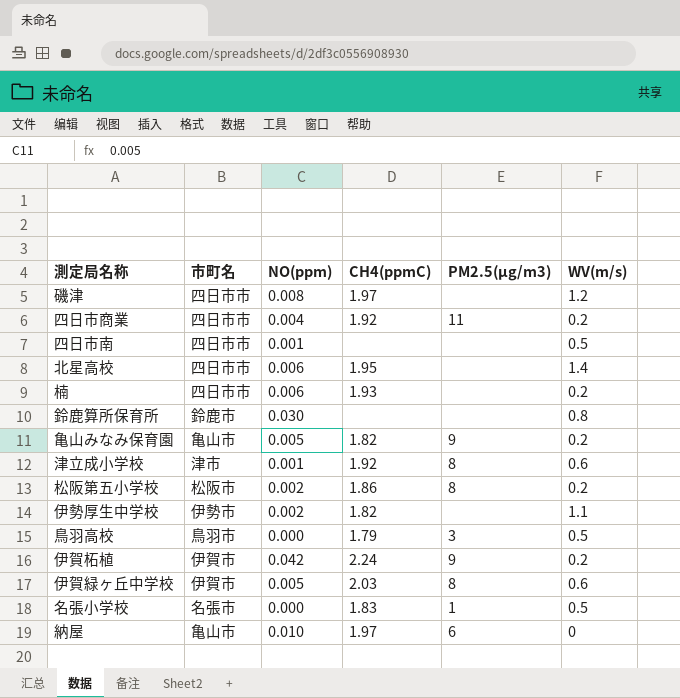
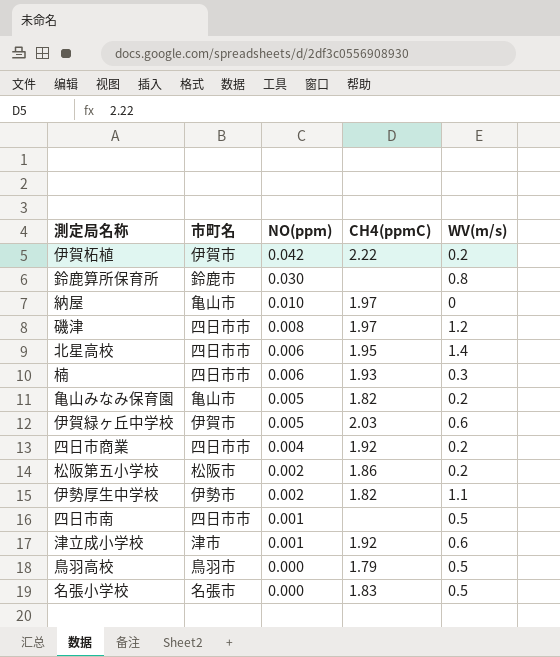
row order: none -> NO(ppm) descending
column PM2.5(μg/m3) | position: 5 -> none
伊賀柘植 | CH4(ppmC): 2.24 -> 2.22
楠 | WV(m/s): 0.2 -> 0.3

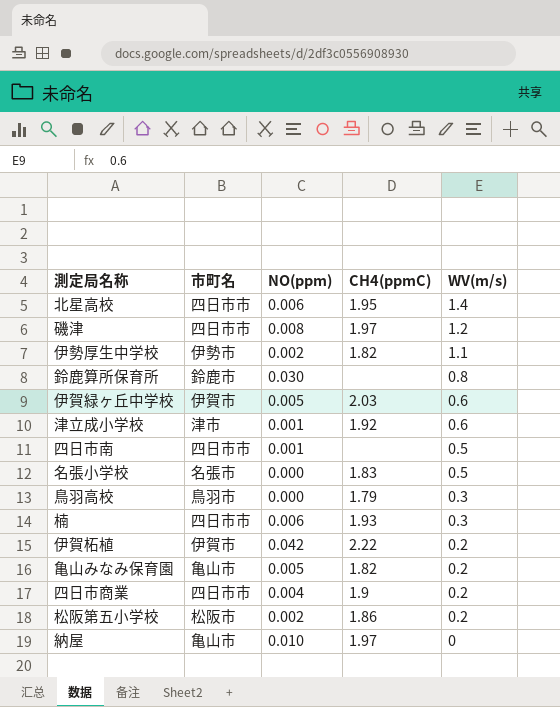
row order: NO(ppm) descending -> WV(m/s) descending
鳥羽高校 | WV(m/s): 0.5 -> 0.3
四日市商業 | CH4(ppmC): 1.92 -> 1.9

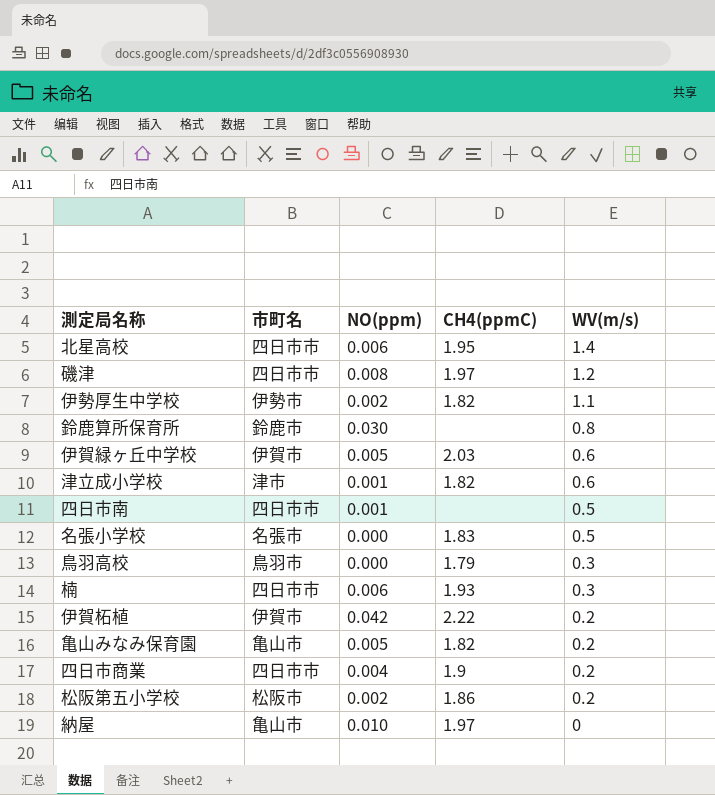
津立成小学校 | CH4(ppmC): 1.92 -> 1.82

